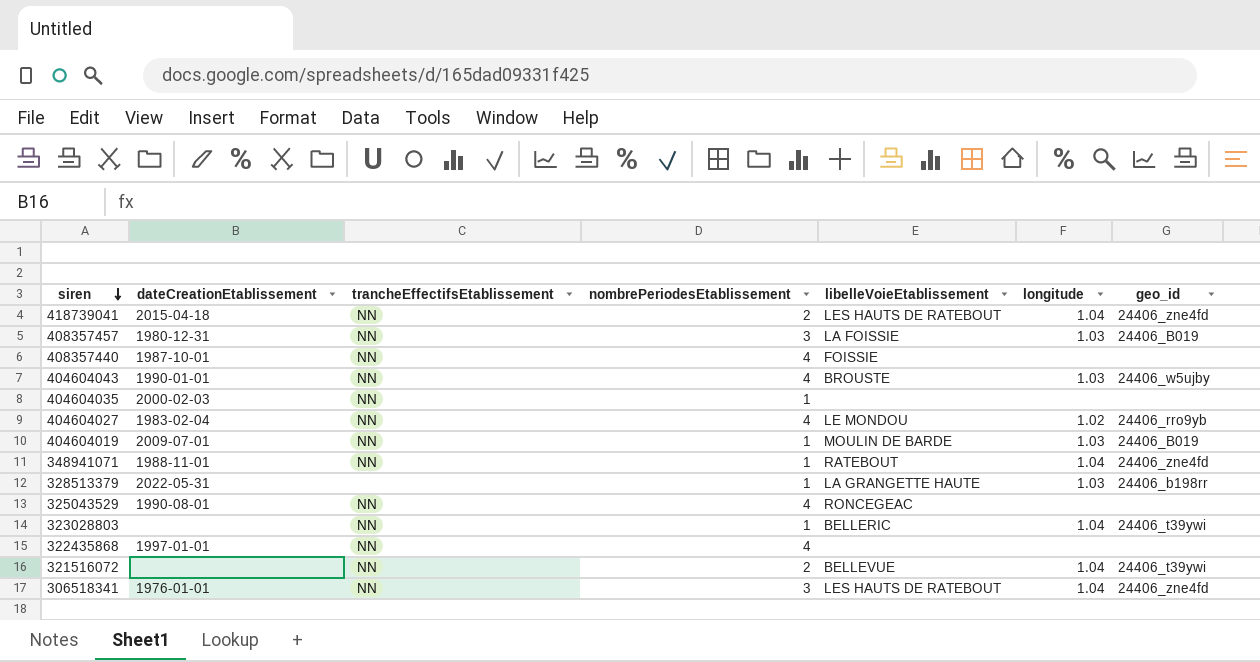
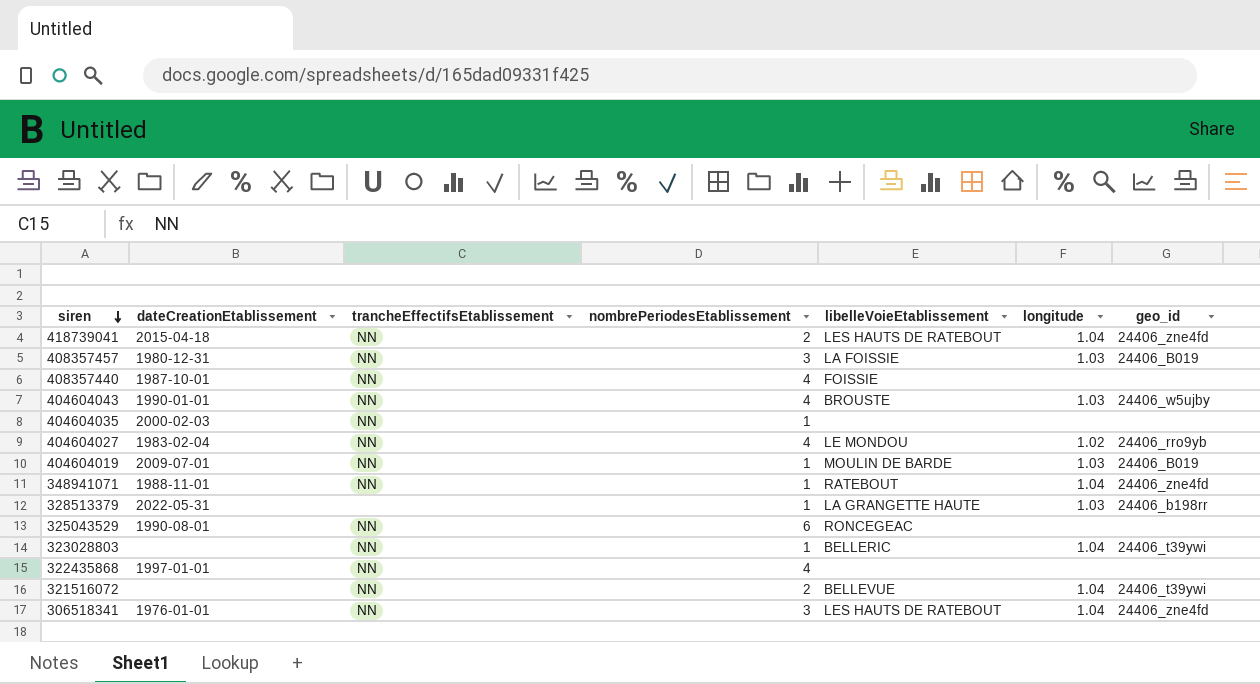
325043529 | nombrePeriodesEtablissement: 4 -> 6

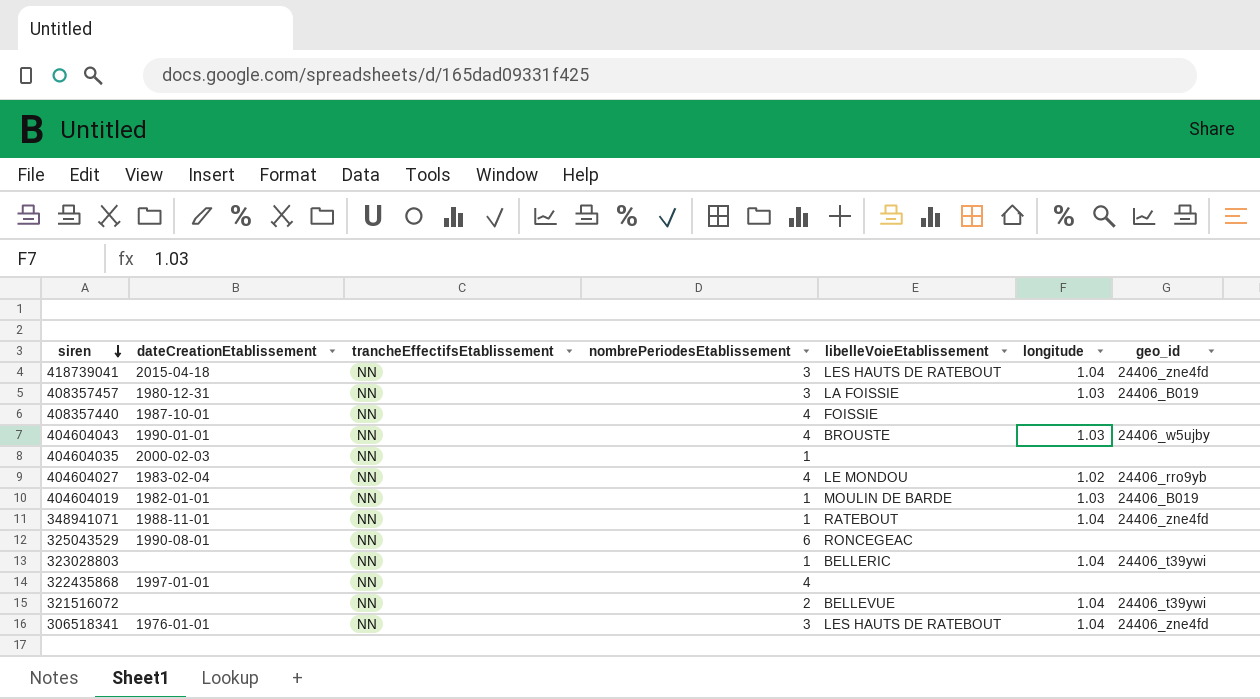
row 328513379: 2022-05-31 | none | 1 | LA GRANGETTE HAUTE | 1.03 | 24406_b198rr -> none
418739041 | nombrePeriodesEtablissement: 2 -> 3
404604019 | dateCreationEtablissement: 2009-07-01 -> 1982-01-01

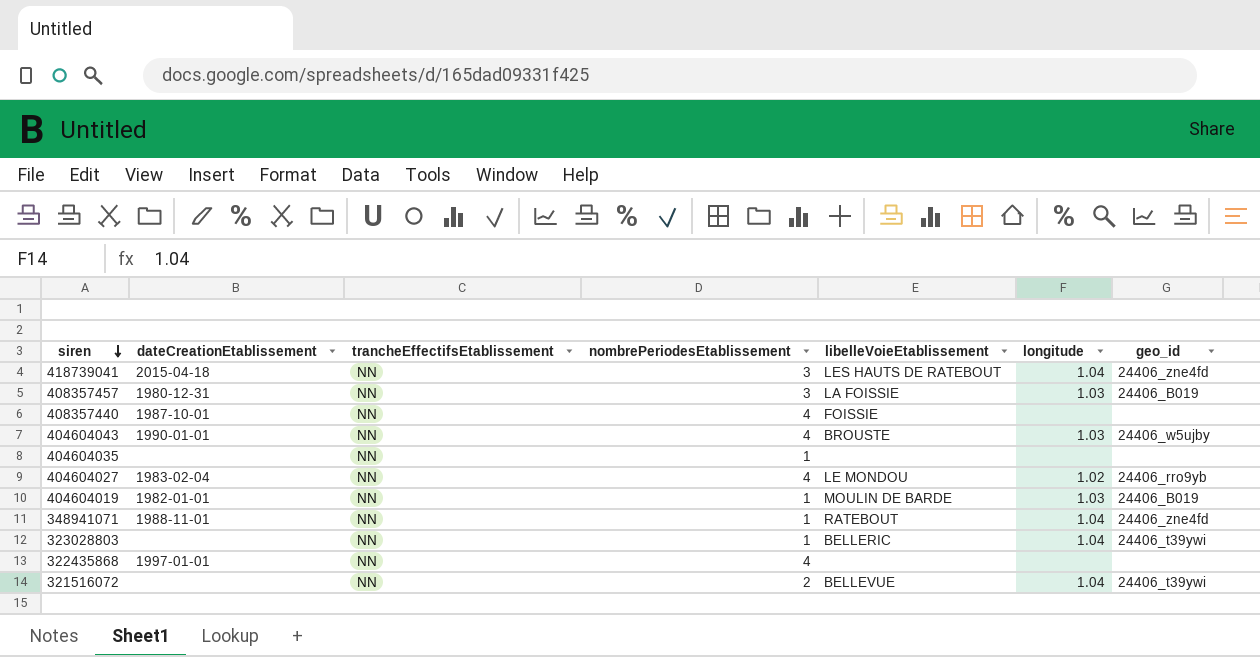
row 325043529: 1990-08-01 | NN | 6 | RONCEGEAC | none | none -> none
row 306518341: 1976-01-01 | NN | 3 | LES HAUTS DE RATEBOUT | 1.04 | 24406_zne4fd -> none
404604035 | dateCreationEtablissement: 2000-02-03 -> none

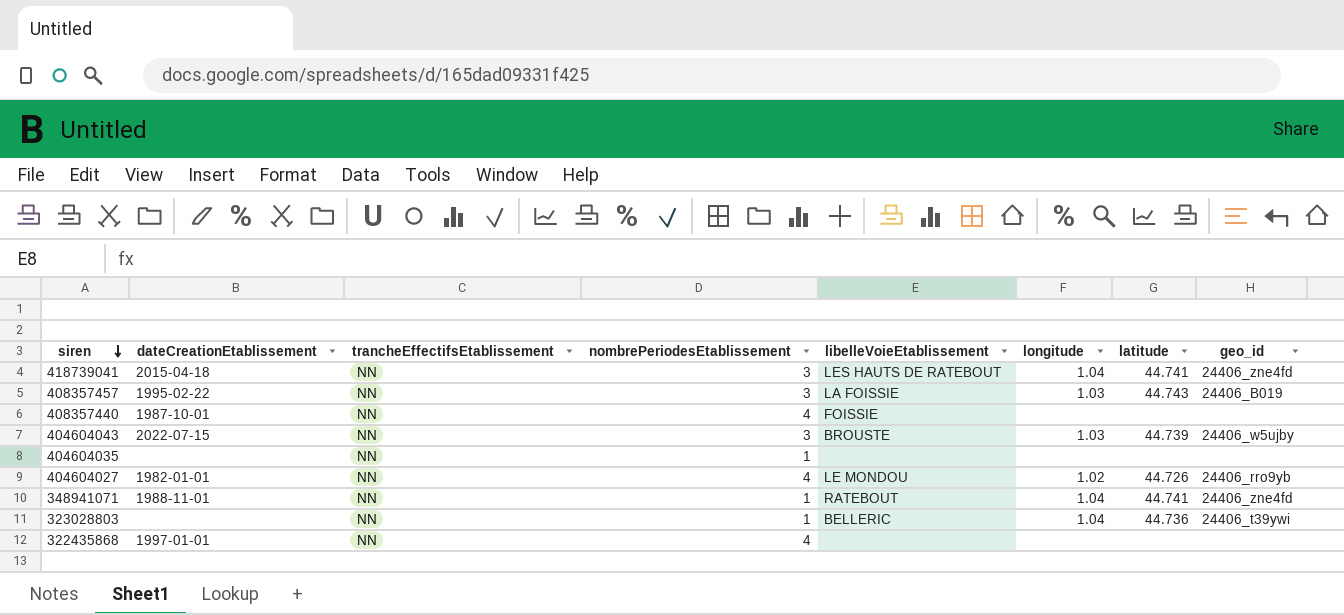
column latitude | position: none -> 7
row 404604019: 1982-01-01 | NN | 1 | MOULIN DE BARDE | 1.03 | 24406_B019 -> none
row 321516072: none | NN | 2 | BELLEVUE | 1.04 | 24406_t39ywi -> none
408357457 | dateCreationEtablissement: 1980-12-31 -> 1995-02-22
404604043 | dateCreationEtablissement: 1990-01-01 -> 2022-07-15
404604043 | nombrePeriodesEtablissement: 4 -> 3
404604027 | dateCreationEtablissement: 1983-02-04 -> 1982-01-01

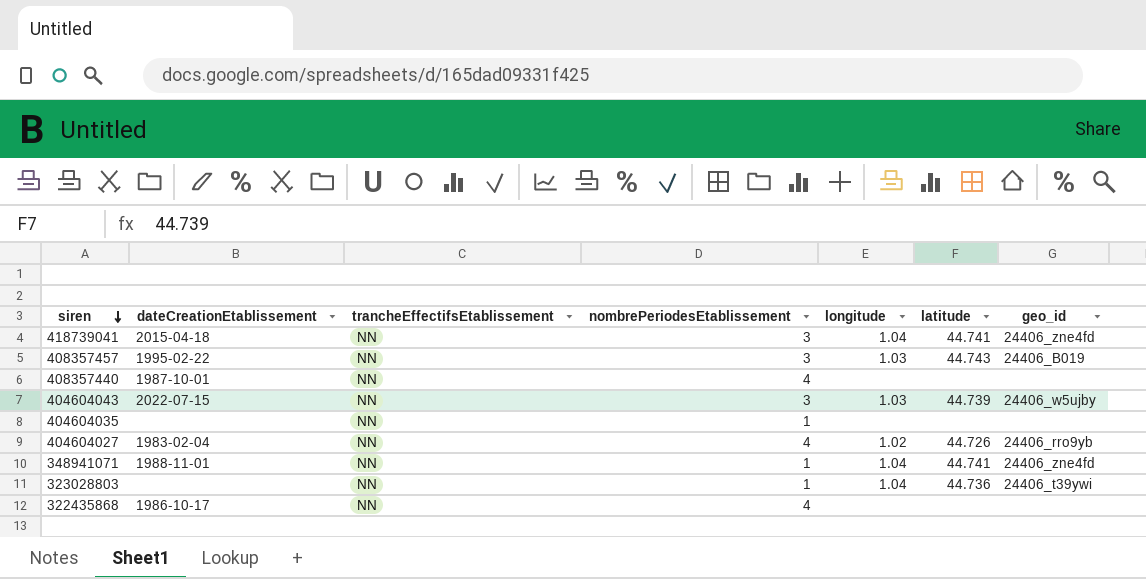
column libelleVoieEtablissement | position: 5 -> none
404604027 | dateCreationEtablissement: 1982-01-01 -> 1983-02-04
322435868 | dateCreationEtablissement: 1997-01-01 -> 1986-10-17

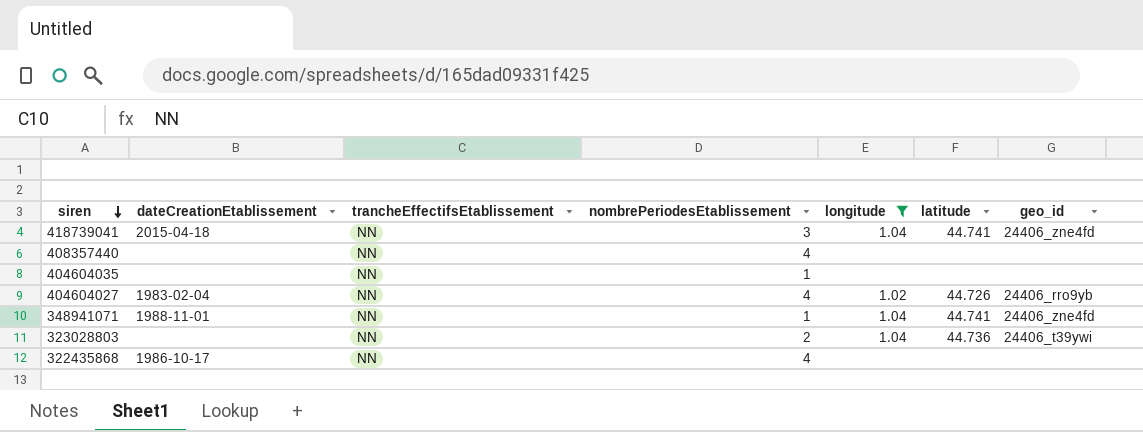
filter: none -> longitude != 1.03
408357440 | dateCreationEtablissement: 1987-10-01 -> none
323028803 | nombrePeriodesEtablissement: 1 -> 2

